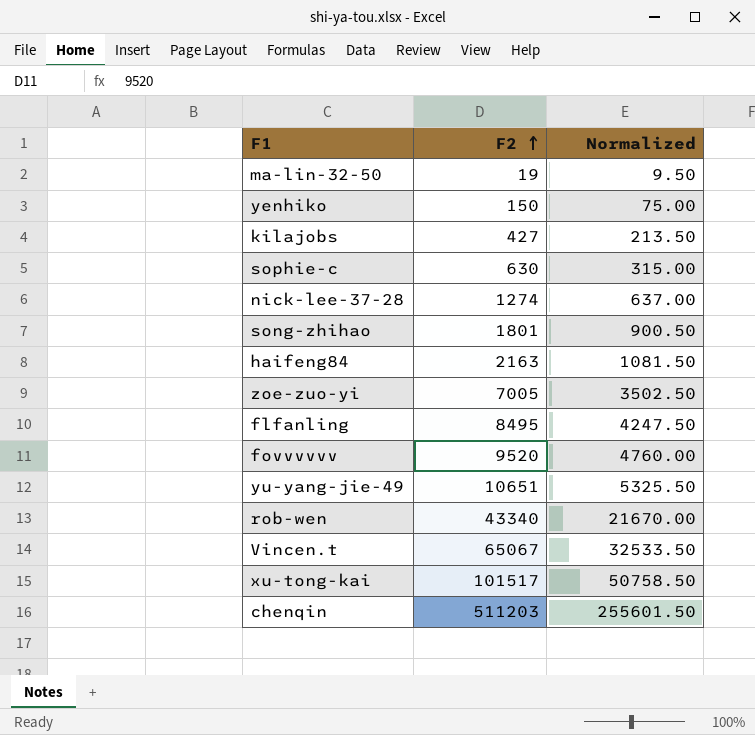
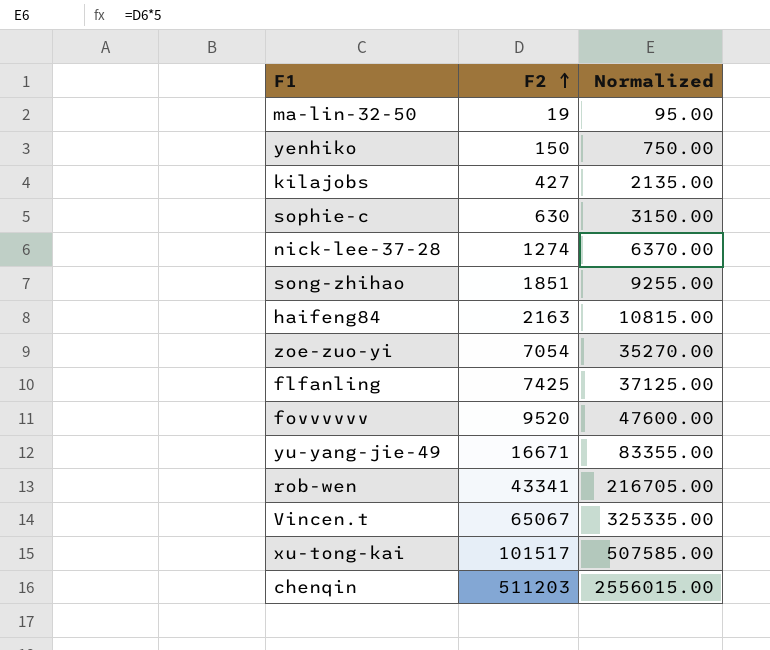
column Normalized | formula: [F2] * 0.5 -> [F2] * 5
song-zhihao | F2: 1801 -> 1851
zoe-zuo-yi | F2: 7005 -> 7054
flfanling | F2: 8495 -> 7425
yu-yang-jie-49 | F2: 10651 -> 16671
rob-wen | F2: 43340 -> 43341

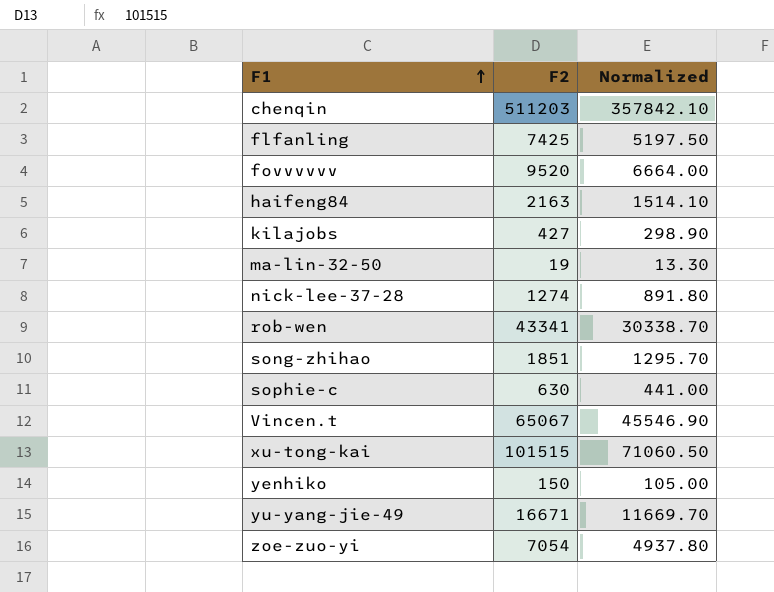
row order: F2 ascending -> F1 ascending
column Normalized | formula: [F2] * 5 -> [F2] * 0.7
xu-tong-kai | F2: 101517 -> 101515

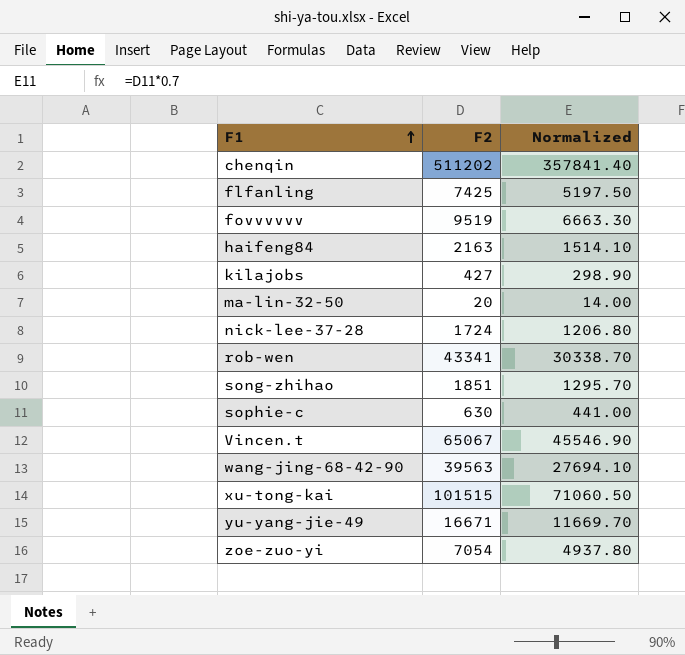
row yenhiko: 150 | 105.00 -> none
chenqin | F2: 511203 -> 511202
chenqin | Normalized: 357842.10 -> 357841.40
fovvvvvv | F2: 9520 -> 9519
fovvvvvv | Normalized: 6664.00 -> 6663.30
ma-lin-32-50 | F2: 19 -> 20
ma-lin-32-50 | Normalized: 13.30 -> 14.00
nick-lee-37-28 | F2: 1274 -> 1724
nick-lee-37-28 | Normalized: 891.80 -> 1206.80
row wang-jing-68-42-90: none -> 39563 | 27694.10

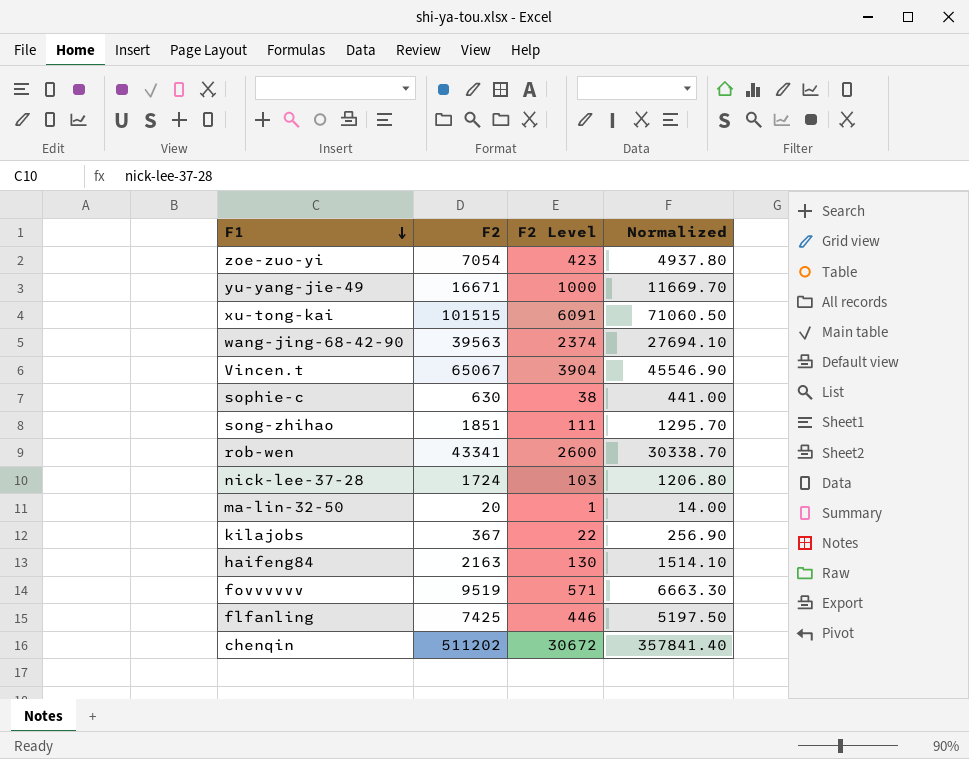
row order: F1 ascending -> F1 descending
column F2 Level | formula: none -> [F2] * 0.06
kilajobs | F2: 427 -> 367
kilajobs | Normalized: 298.90 -> 256.90

